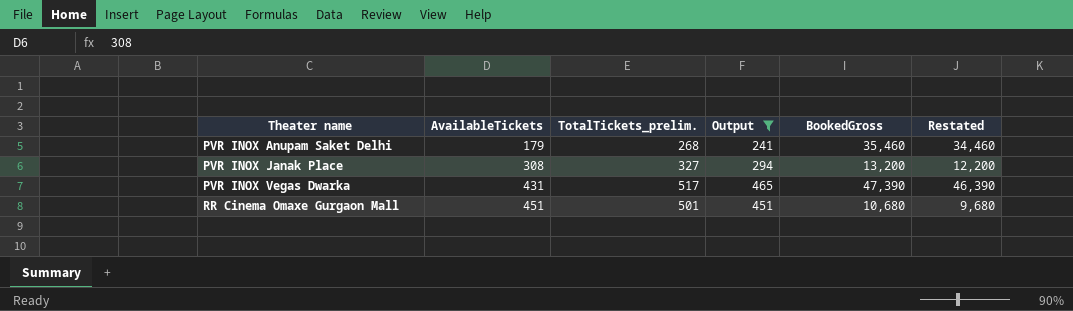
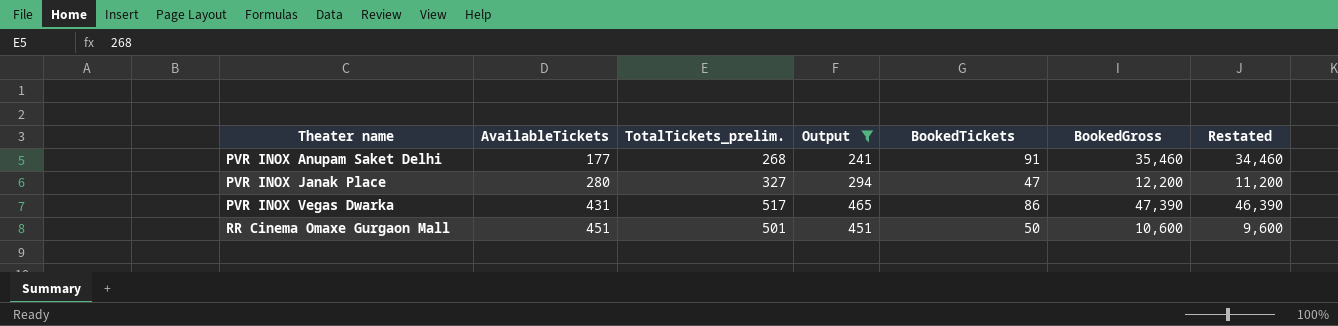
column BookedTickets | formula: none -> [TotalTickets_prelim.] - [AvailableTickets]
PVR INOX Anupam Saket Delhi | AvailableTickets: 179 -> 177
PVR INOX Janak Place | AvailableTickets: 308 -> 280
PVR INOX Janak Place | BookedGross: 13,200 -> 12,200
PVR INOX Janak Place | Restated: 12,200 -> 11,200
RR Cinema Omaxe Gurgaon Mall | BookedGross: 10,680 -> 10,600
RR Cinema Omaxe Gurgaon Mall | Restated: 9,680 -> 9,600

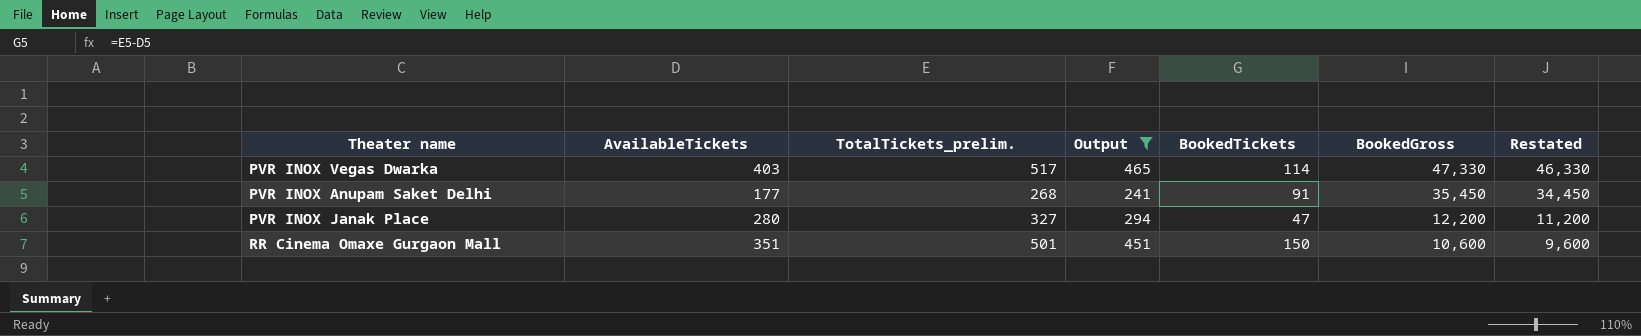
row order: Theater name ascending -> BookedGross descending
PVR INOX Vegas Dwarka | AvailableTickets: 431 -> 403
PVR INOX Vegas Dwarka | BookedTickets: 86 -> 114
PVR INOX Vegas Dwarka | BookedGross: 47,390 -> 47,330
PVR INOX Vegas Dwarka | Restated: 46,390 -> 46,330
PVR INOX Anupam Saket Delhi | BookedGross: 35,460 -> 35,450
PVR INOX Anupam Saket Delhi | Restated: 34,460 -> 34,450
RR Cinema Omaxe Gurgaon Mall | AvailableTickets: 451 -> 351
RR Cinema Omaxe Gurgaon Mall | BookedTickets: 50 -> 150

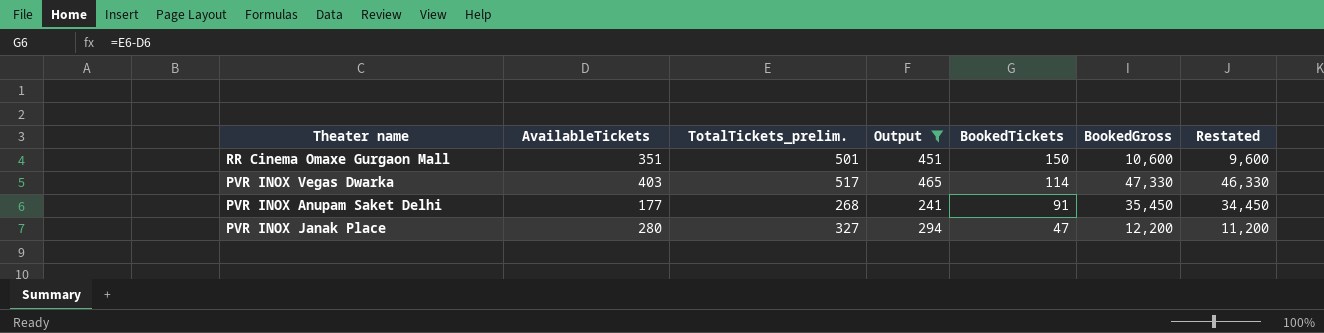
row order: BookedGross descending -> BookedTickets descending

